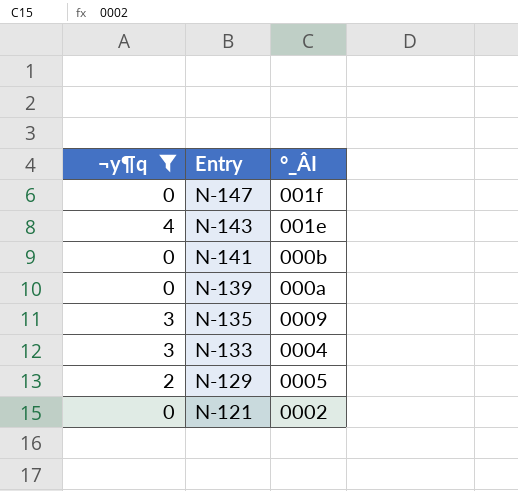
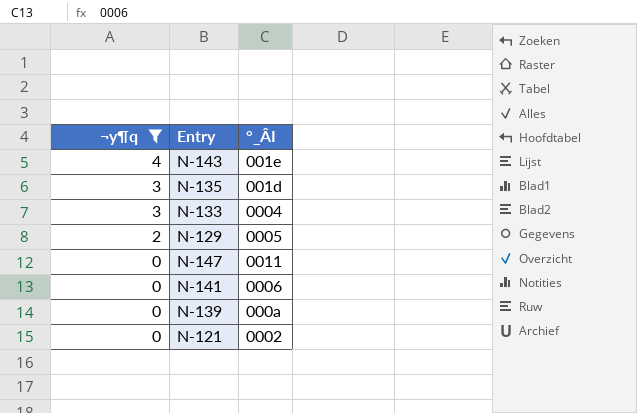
row order: Entry descending -> ¬y¶q descending
N-135 | °_ÂI: 0009 -> 001d
N-147 | °_ÂI: 001f -> 0011
N-141 | °_ÂI: 000b -> 0006

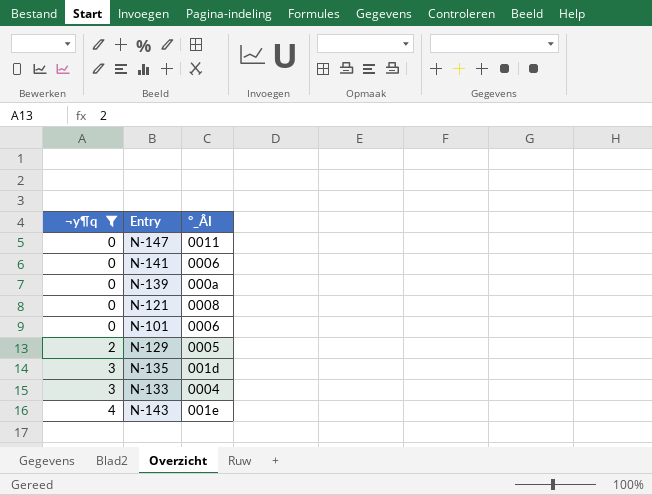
row order: ¬y¶q descending -> ¬y¶q ascending
N-121 | °_ÂI: 0002 -> 0008
row N-101: none -> 0 | 0006

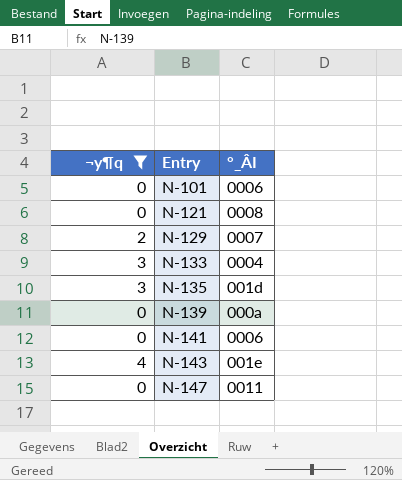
row order: ¬y¶q ascending -> Entry ascending
N-129 | °_ÂI: 0005 -> 0007

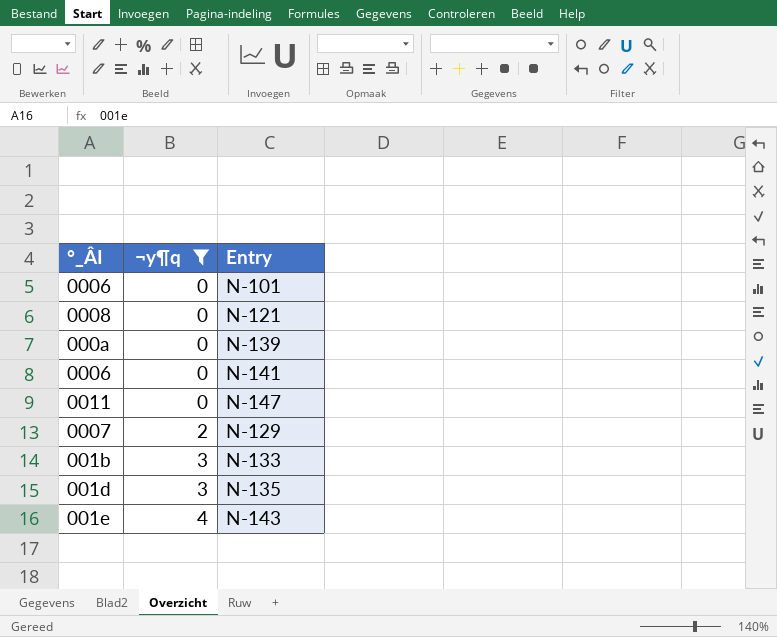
row order: Entry ascending -> ¬y¶q ascending
column °_ÂI | position: 3 -> 1
N-133 | °_ÂI: 0004 -> 001b

